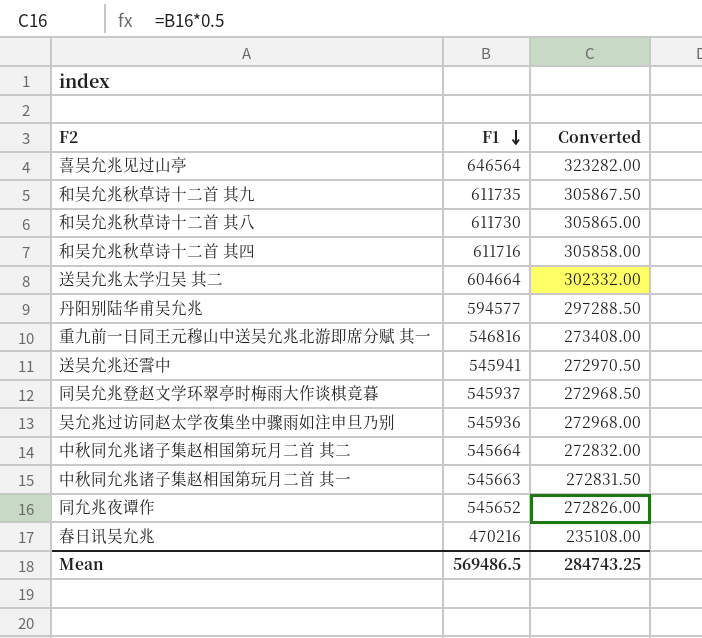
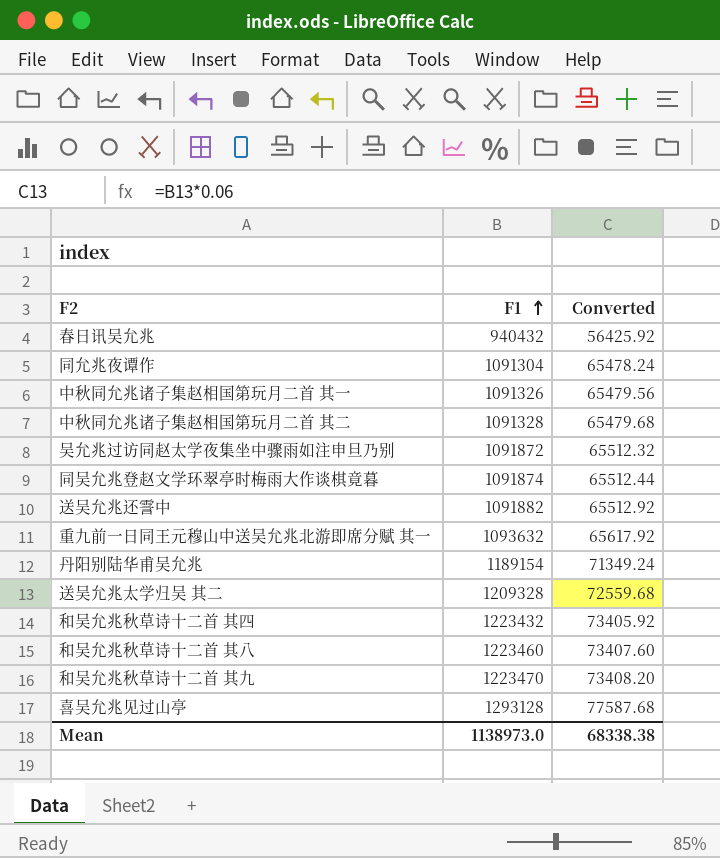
row order: F1 descending -> F1 ascending
column Converted | formula: [F1] * 0.5 -> [F1] * 0.06
春日讯吴允兆 | F1: 470216 -> 940432
同允兆夜谭作 | F1: 545652 -> 1091304
中秋同允兆诸子集赵相国第玩月二首 其一 | F1: 545663 -> 1091326
中秋同允兆诸子集赵相国第玩月二首 其二 | F1: 545664 -> 1091328
吴允兆过访同赵太学夜集坐中骤雨如注申旦乃别 | F1: 545936 -> 1091872
同吴允兆登赵文学环翠亭时梅雨大作谈棋竟暮 | F1: 545937 -> 1091874
送吴允兆还霅中 | F1: 545941 -> 1091882
重九前一日同王元穆山中送吴允兆北游即席分赋 其一 | F1: 546816 -> 1093632
丹阳别陆华甫吴允兆 | F1: 594577 -> 1189154
送吴允兆太学归吴 其二 | F1: 604664 -> 1209328
和吴允兆秋草诗十二首 其四 | F1: 611716 -> 1223432
和吴允兆秋草诗十二首 其八 | F1: 611730 -> 1223460
和吴允兆秋草诗十二首 其九 | F1: 611735 -> 1223470
喜吴允兆见过山亭 | F1: 646564 -> 1293128
Mean | F1: 569486.5 -> 1138973.0
Mean | Converted: 284743.25 -> 68338.38

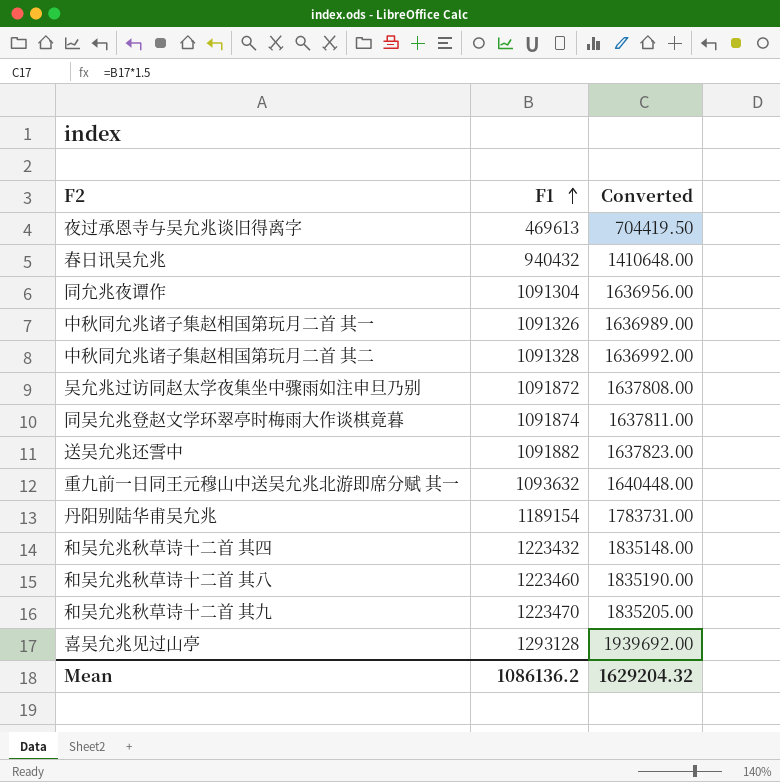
column Converted | formula: [F1] * 0.06 -> [F1] * 1.5
row 送吴允兆太学归吴 其二: 1209328 | 72559.68 -> none
row 夜过承恩寺与吴允兆谈旧得离字: none -> 469613 | 704419.50
Mean | F1: 1138973.0 -> 1086136.2
Mean | Converted: 68338.38 -> 1629204.32

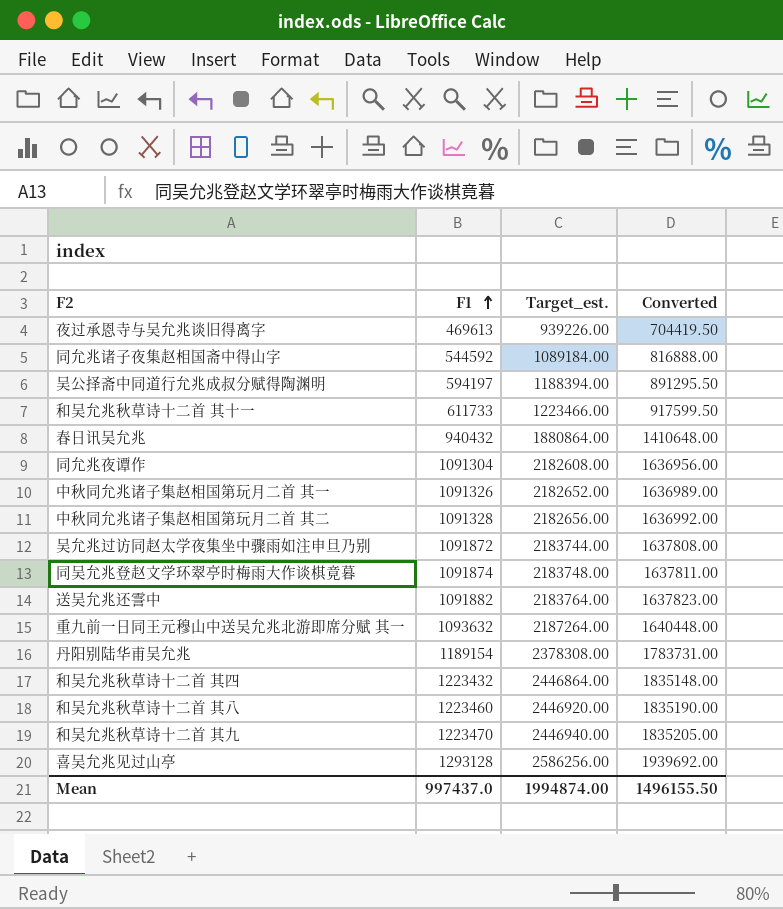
column Target_est. | formula: none -> [F1] * 2
row 同允兆诸子夜集赵相国斋中得山字: none -> 544592 | 1089184.00 | 816888.00
row 吴公择斋中同道行允兆成叔分赋得陶渊明: none -> 594197 | 1188394.00 | 891295.50
row 和吴允兆秋草诗十二首 其十一: none -> 611733 | 1223466.00 | 917599.50
Mean | F1: 1086136.2 -> 997437.0
Mean | Converted: 1629204.32 -> 1496155.50

